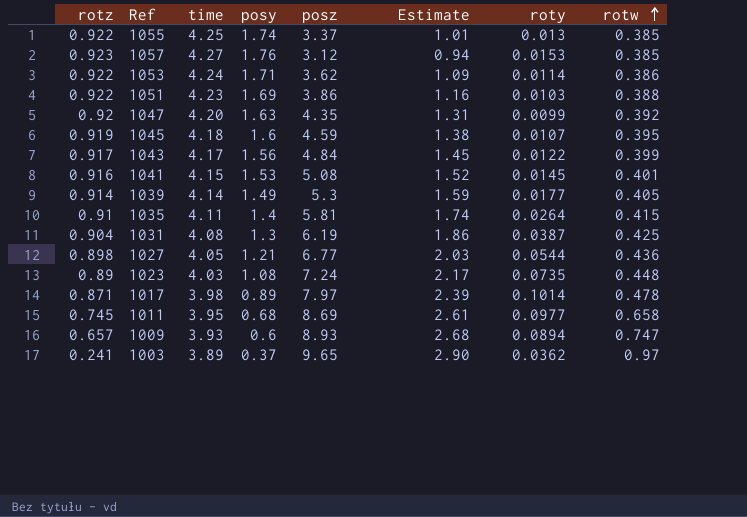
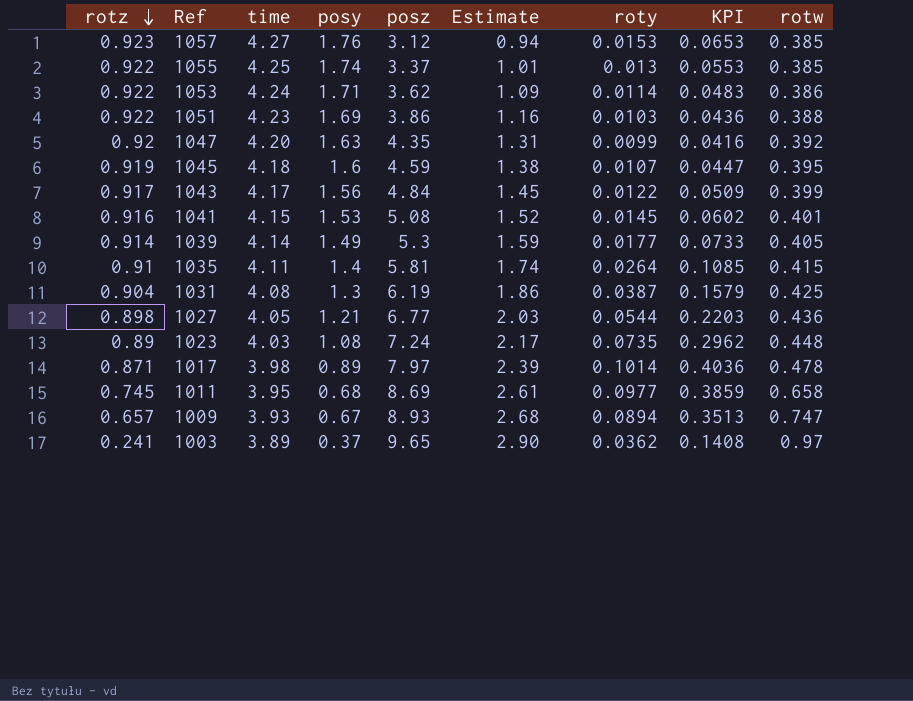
row order: rotw ascending -> rotz descending
column KPI | formula: none -> [time] * [roty]
1009 | posy: 0.6 -> 0.67

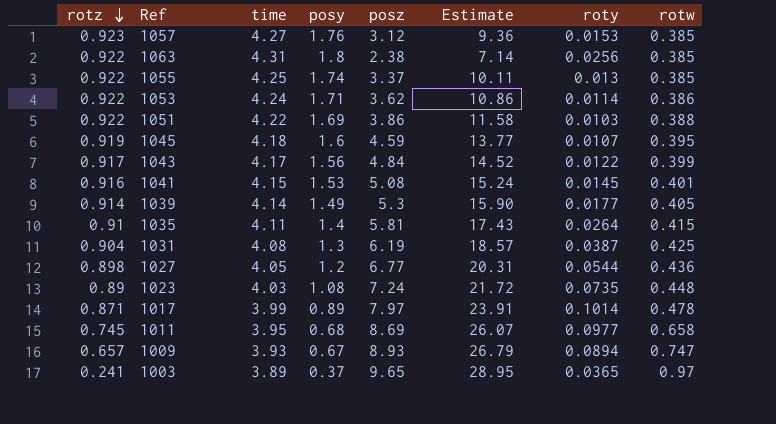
column KPI | formula: [time] * [roty] -> none
column Estimate | formula: [posz] * 0.3 -> [posz] * 3
row 1047: 0.92 | 4.20 | 1.63 | 4.35 | 1.31 | 0.0099 | 0.0416 | 0.392 -> none
row 1063: none -> 0.922 | 4.31 | 1.8 | 2.38 | 7.14 | 0.0256 | 0.385
1051 | time: 4.23 -> 4.22
1027 | posy: 1.21 -> 1.2
1017 | time: 3.98 -> 3.99
1003 | roty: 0.0362 -> 0.0365

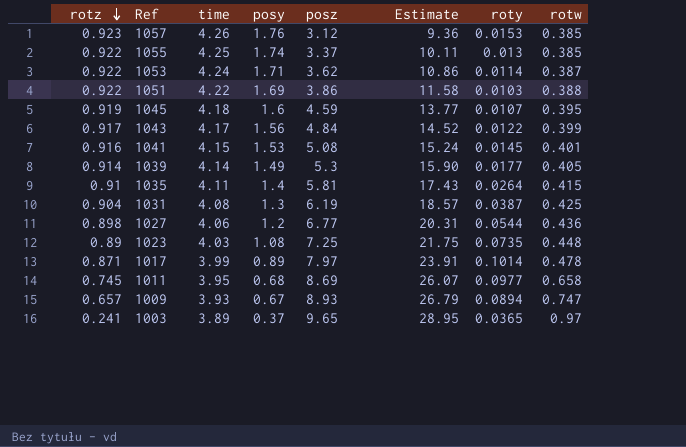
row 1063: 0.922 | 4.31 | 1.8 | 2.38 | 7.14 | 0.0256 | 0.385 -> none
1057 | time: 4.27 -> 4.26
1053 | rotw: 0.386 -> 0.387
1027 | time: 4.05 -> 4.06
1023 | posz: 7.24 -> 7.25
1023 | Estimate: 21.72 -> 21.75

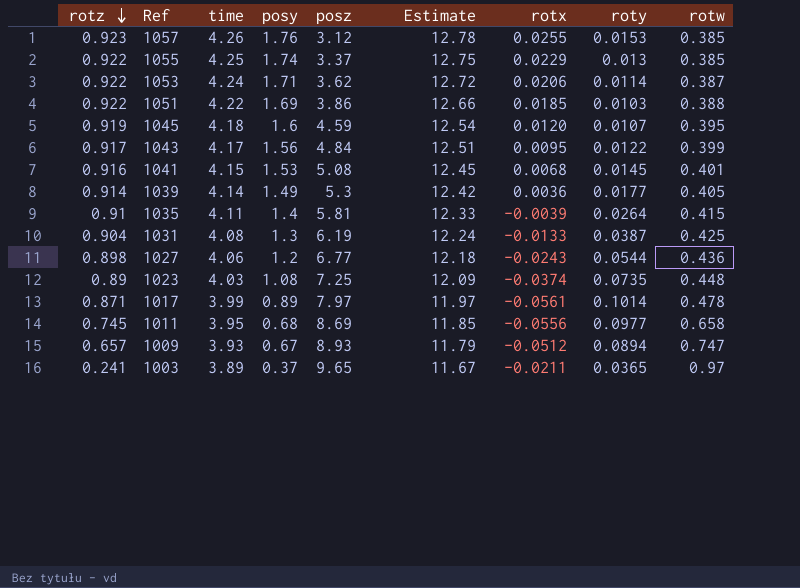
column Estimate | formula: [posz] * 3 -> [time] * 3
column rotx | position: none -> 7

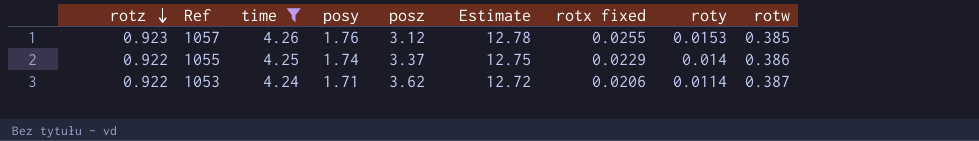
filter: none -> time >= 4.24
column name: rotx -> rotx fixed
1055 | roty: 0.013 -> 0.014
1055 | rotw: 0.385 -> 0.386

